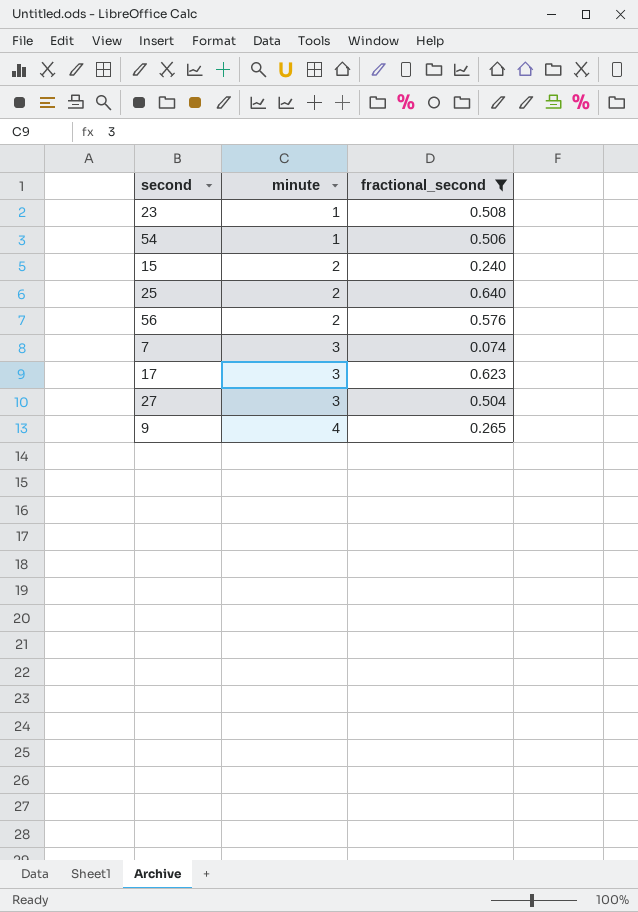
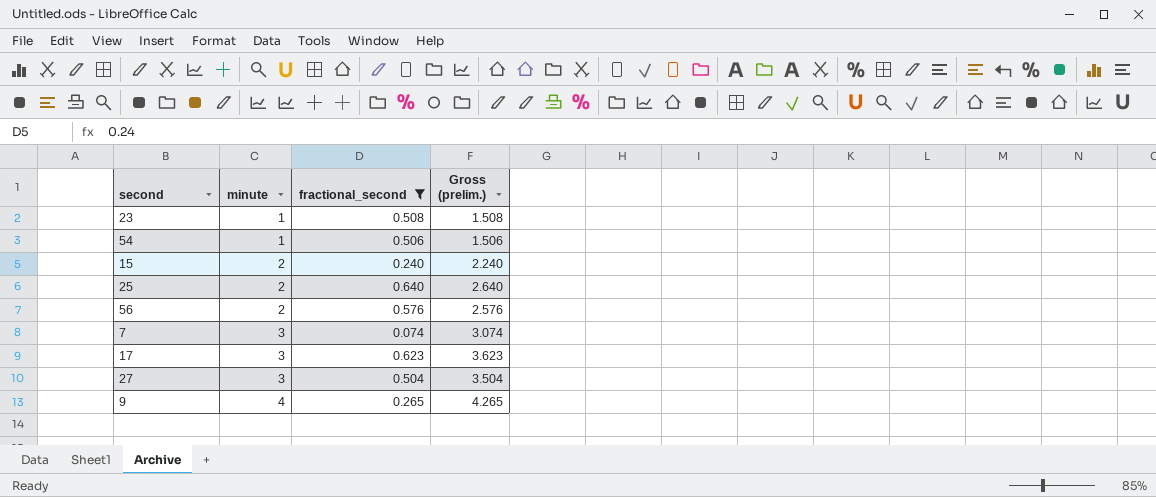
column Gross (prelim.) | formula: none -> [minute] + [fractional_second]

